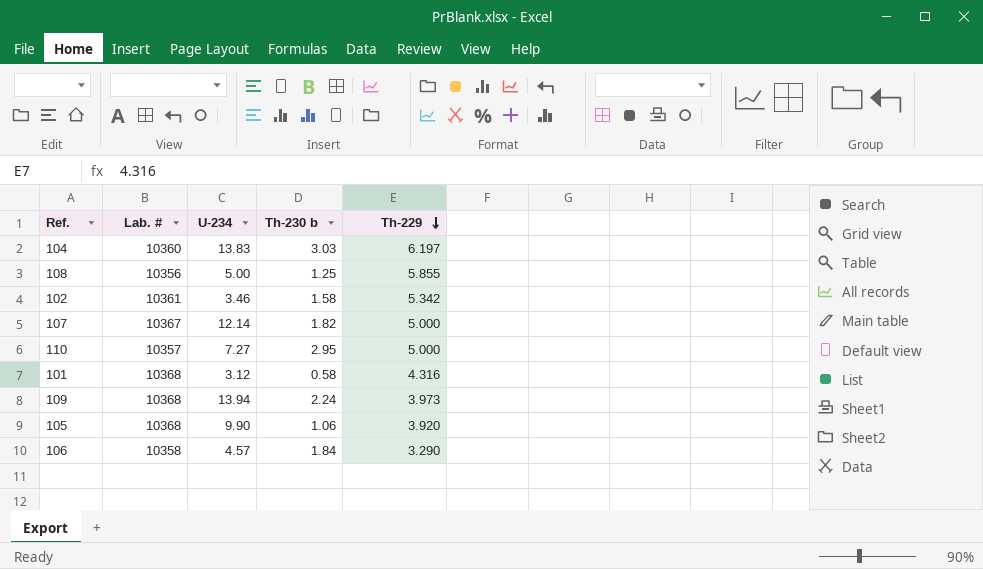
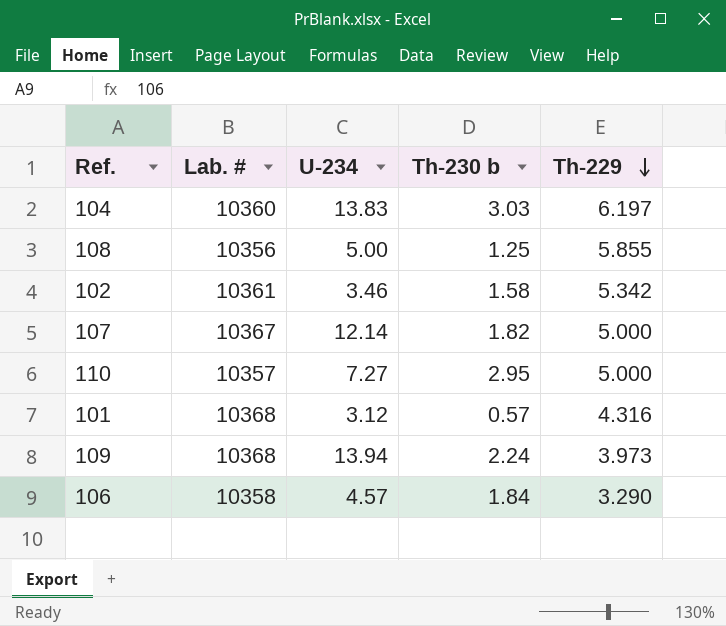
row 105: 10368 | 9.90 | 1.06 | 3.920 -> none
101 | Th-230 b: 0.58 -> 0.57

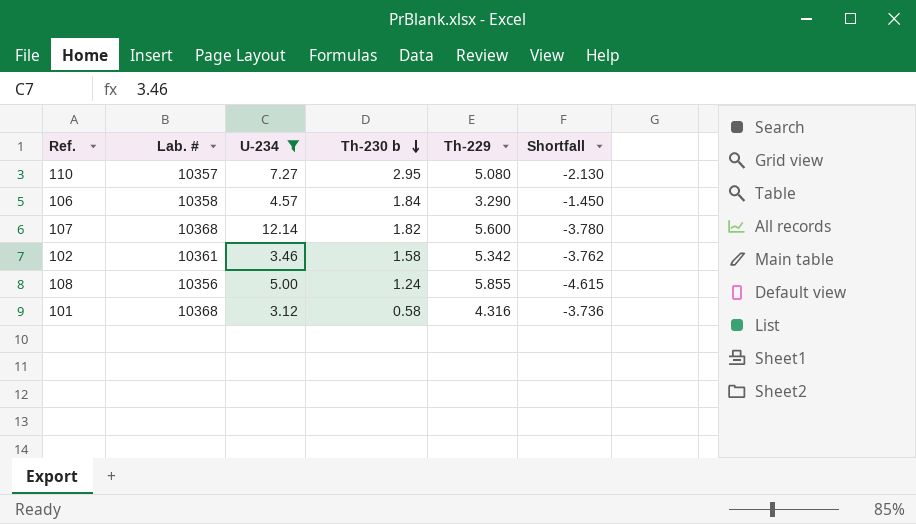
filter: none -> U-234 <= 12.14
row order: Th-229 descending -> Th-230 b descending
column Shortfall | formula: none -> [Th-230 b] - [Th-229]
110 | Th-229: 5.000 -> 5.080
107 | Lab. #: 10367 -> 10368
107 | Th-229: 5.000 -> 5.600
108 | Th-230 b: 1.25 -> 1.24
101 | Th-230 b: 0.57 -> 0.58

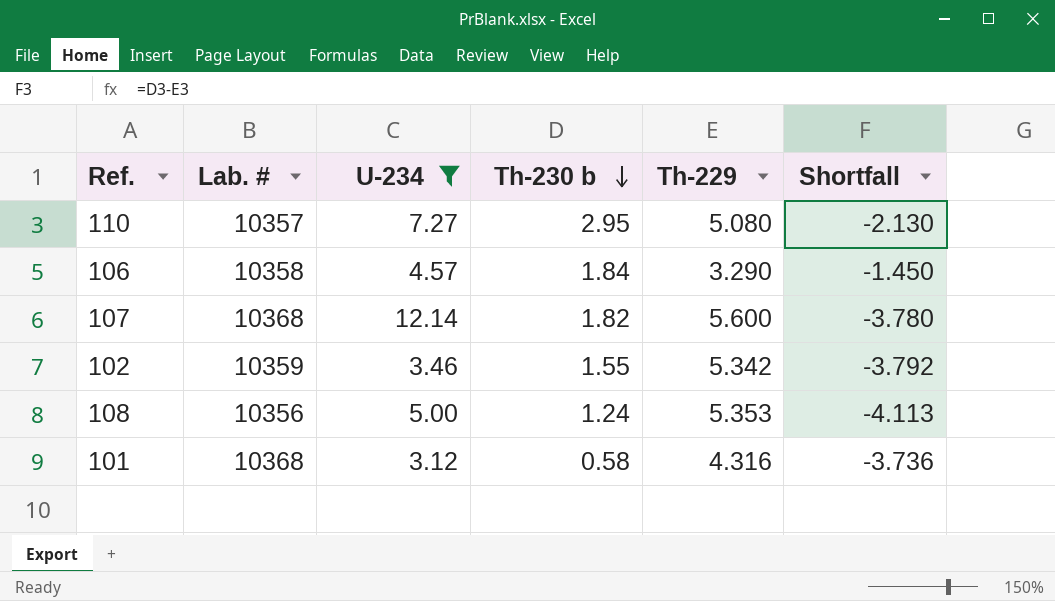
102 | Lab. #: 10361 -> 10359
102 | Th-230 b: 1.58 -> 1.55
102 | Shortfall: -3.762 -> -3.792
108 | Th-229: 5.855 -> 5.353
108 | Shortfall: -4.615 -> -4.113

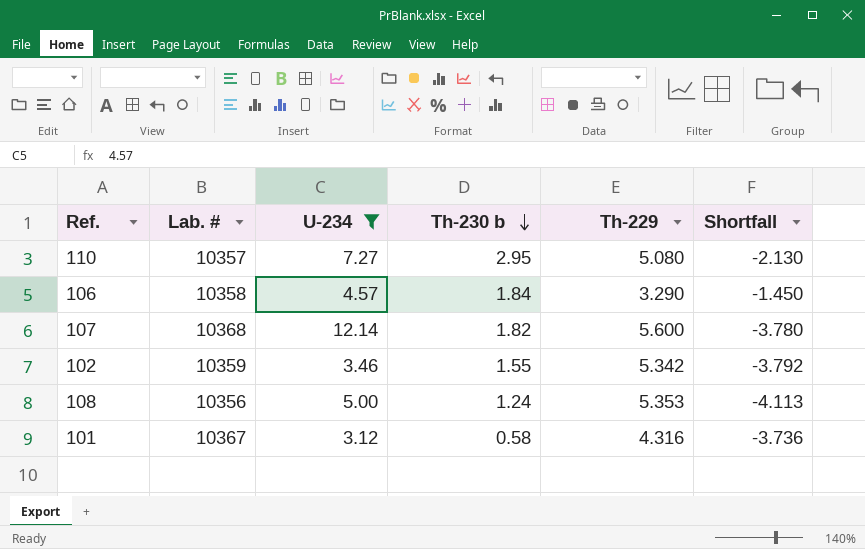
101 | Lab. #: 10368 -> 10367

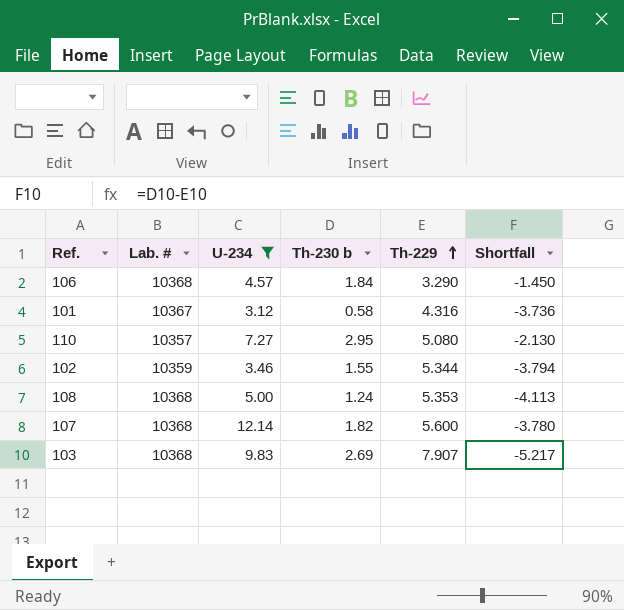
row order: Th-230 b descending -> Th-229 ascending
106 | Lab. #: 10358 -> 10368
102 | Th-229: 5.342 -> 5.344
102 | Shortfall: -3.792 -> -3.794
108 | Lab. #: 10356 -> 10368
row 103: none -> 10368 | 9.83 | 2.69 | 7.907 | -5.217

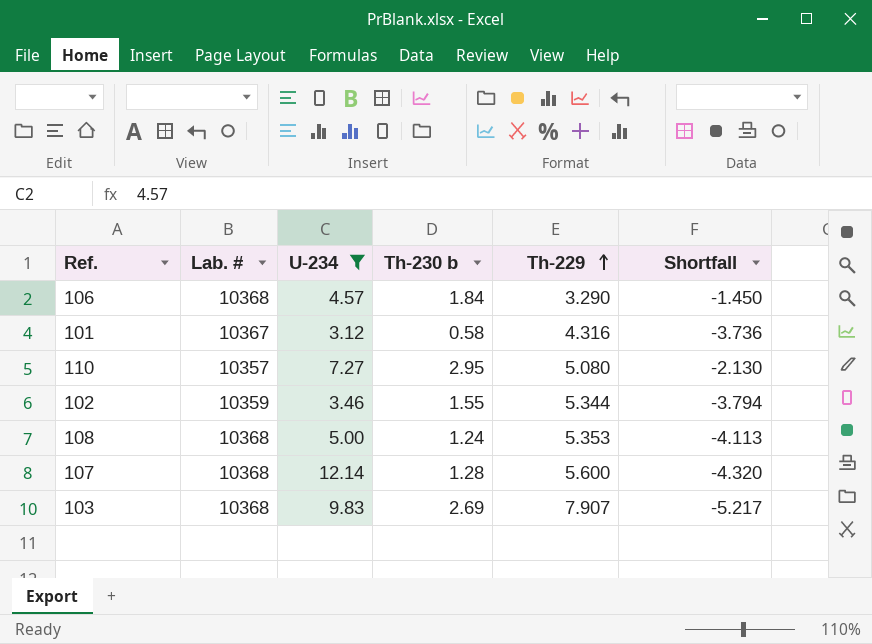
107 | Th-230 b: 1.82 -> 1.28
107 | Shortfall: -3.780 -> -4.320

